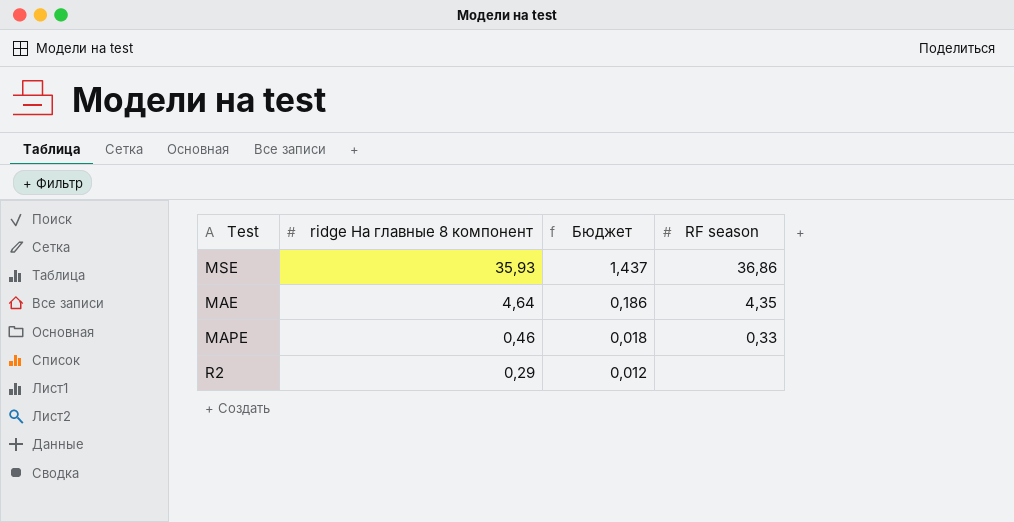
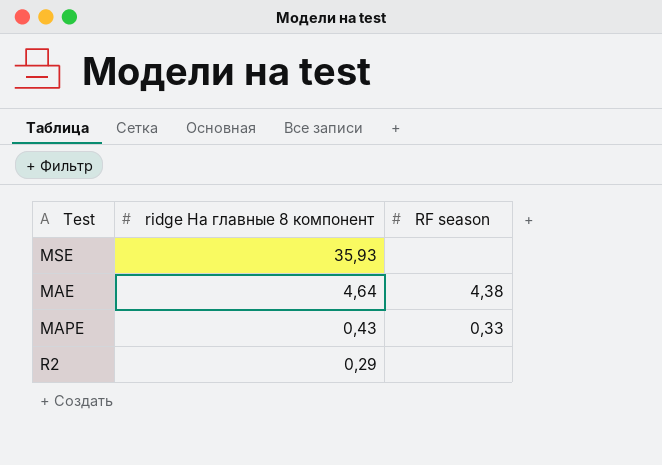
column Бюджет | formula: [ridge На главные 8 компонент] * 0,04 -> none
MSE | RF season: 36,86 -> none
MAE | RF season: 4,35 -> 4,38
MAPE | ridge На главные 8 компонент: 0,46 -> 0,43

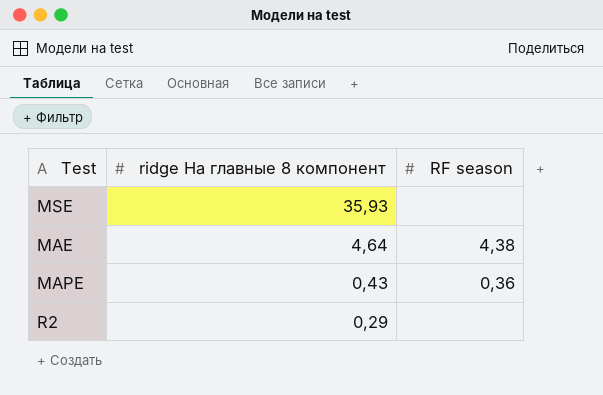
MAPE | RF season: 0,33 -> 0,36

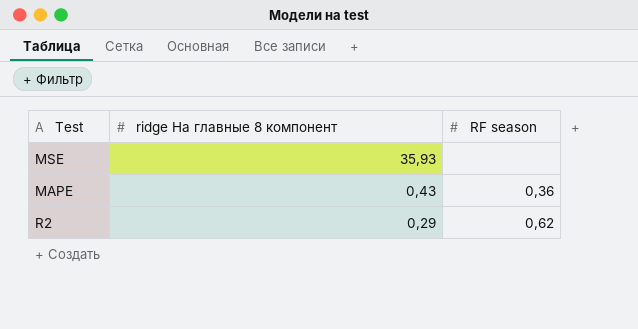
row MAE: 4,64 | 4,38 -> none
R2 | RF season: none -> 0,62

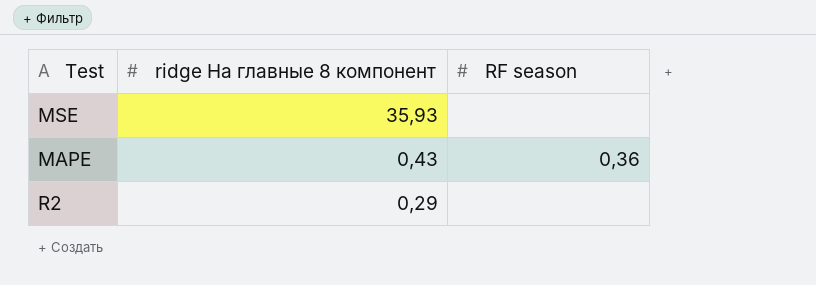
R2 | RF season: 0,62 -> none

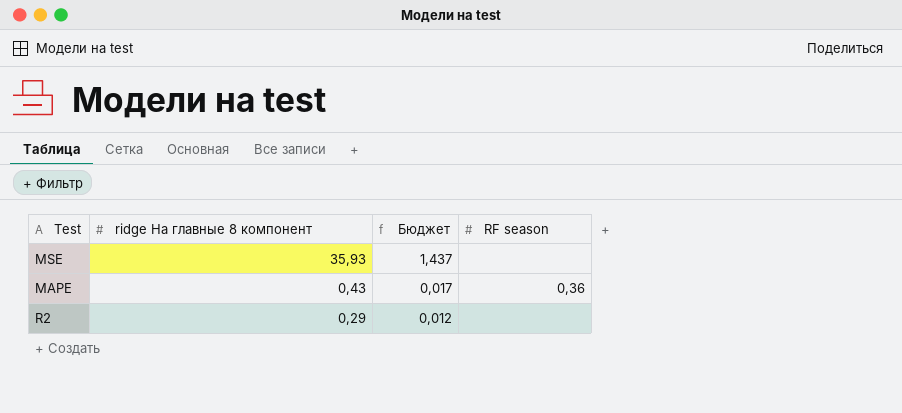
column Бюджет | formula: none -> [ridge На главные 8 компонент] * 0,04

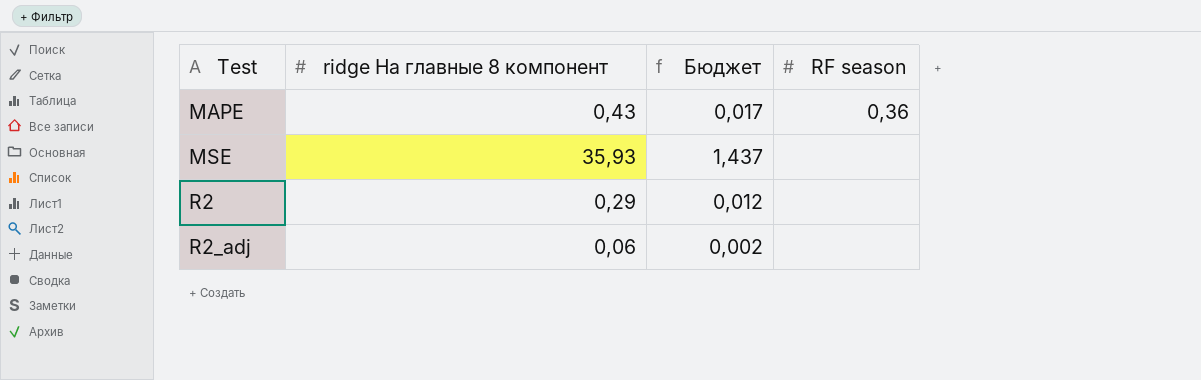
row order: ridge На главные 8 компонент descending -> Test ascending
row R2_adj: none -> 0,06 | 0,002 | none

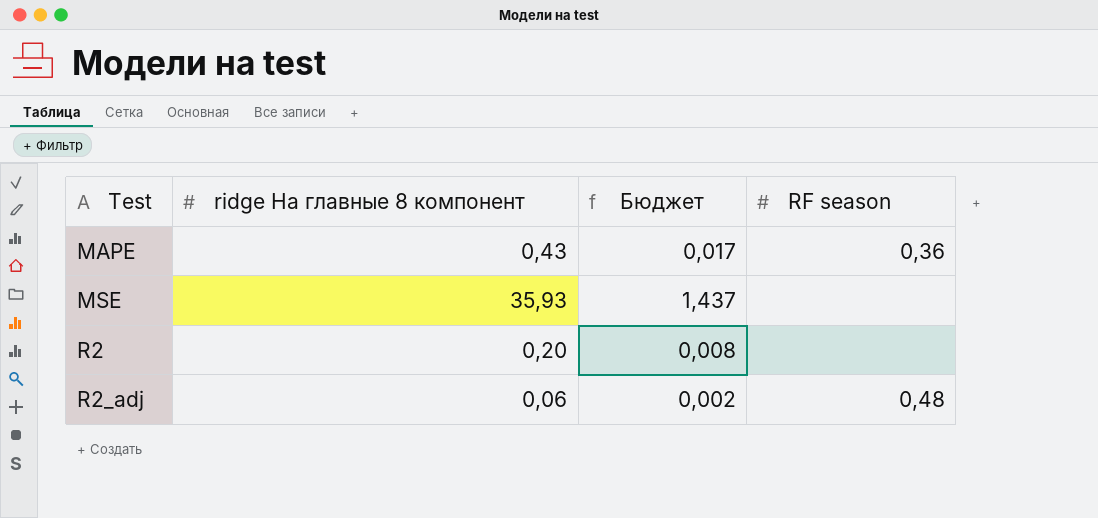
R2 | ridge На главные 8 компонент: 0,29 -> 0,20
R2 | Бюджет: 0,012 -> 0,008
R2_adj | RF season: none -> 0,48

